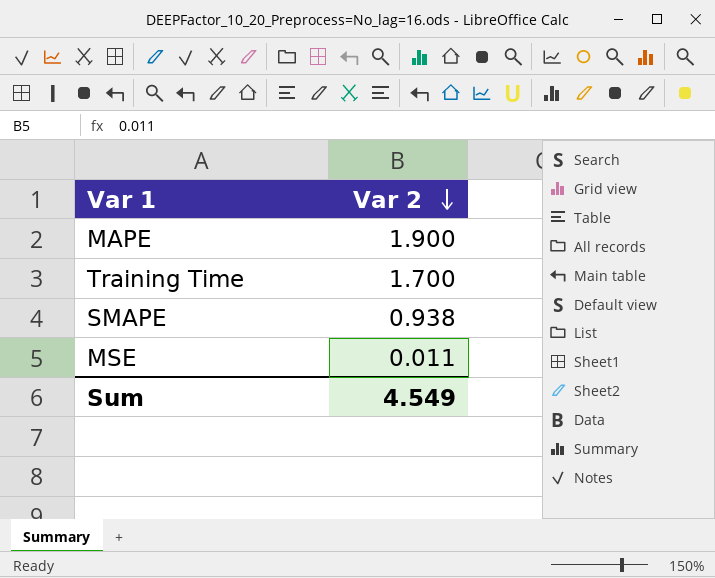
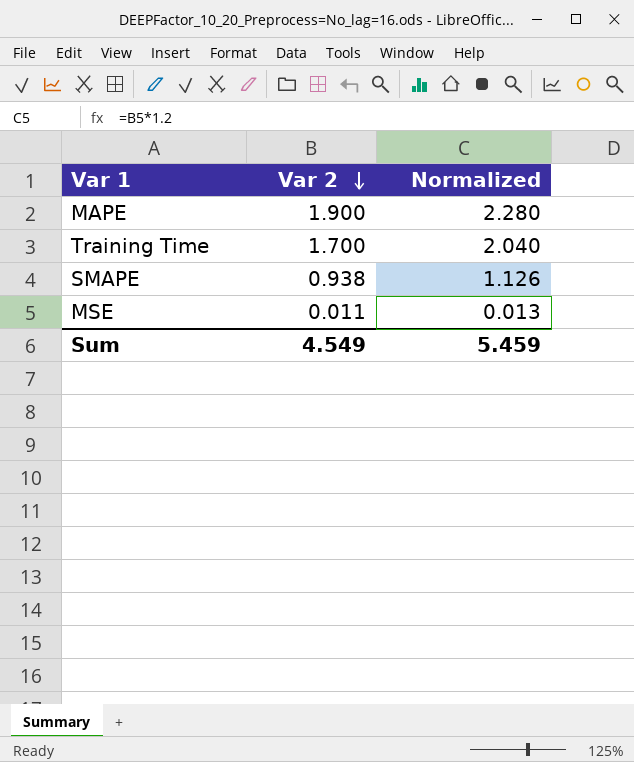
column Normalized | formula: none -> [Var 2] * 1.2

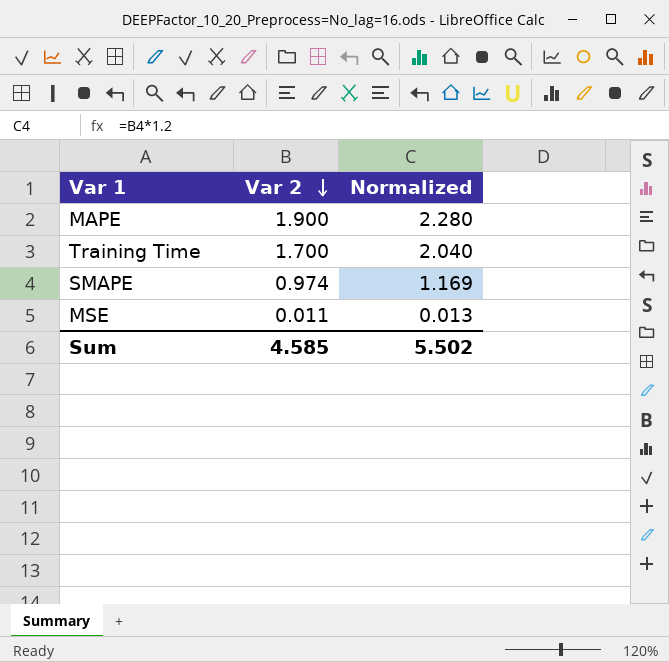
SMAPE | Var 2: 0.938 -> 0.974
SMAPE | Normalized: 1.126 -> 1.169
Sum | Var 2: 4.549 -> 4.585
Sum | Normalized: 5.459 -> 5.502

